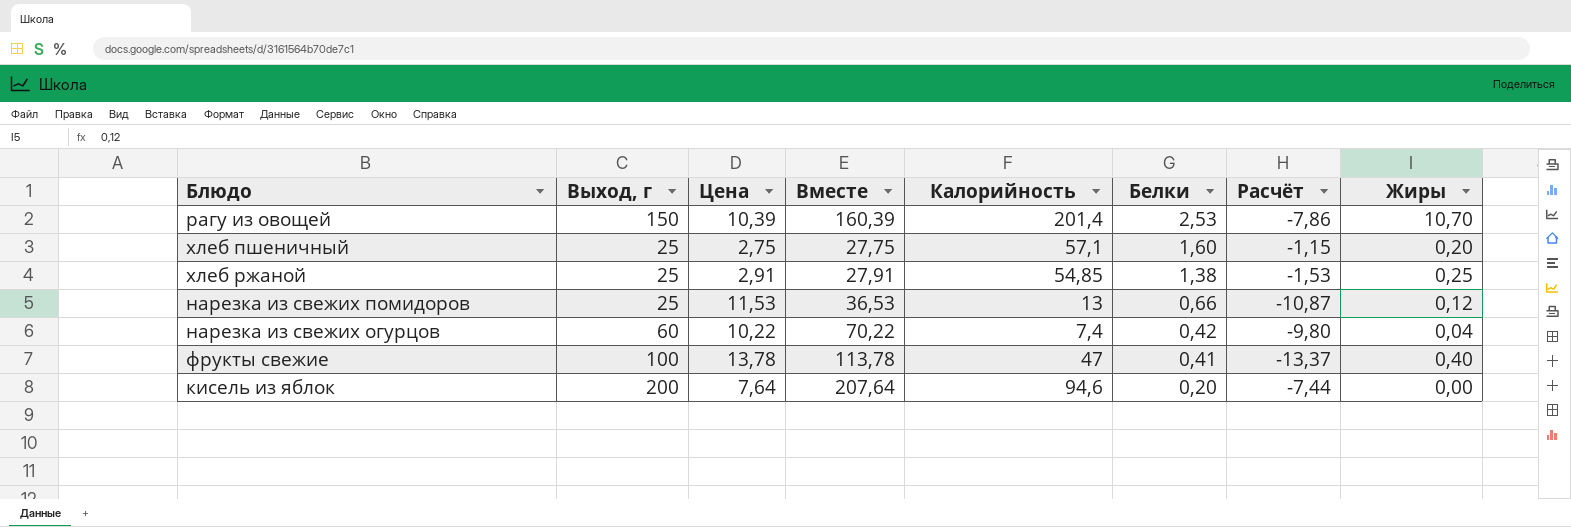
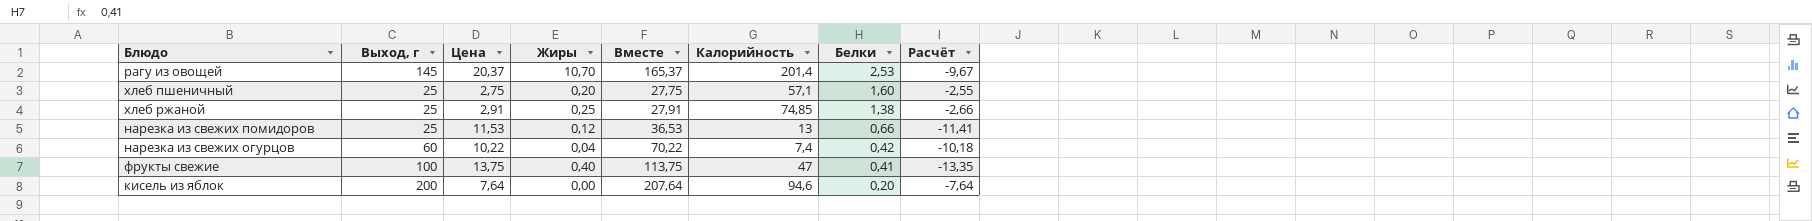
column Жиры | position: 8 -> 4
column Расчёт | formula: [Белки] - [Цена] -> [Жиры] - [Цена]
рагу из овощей | Выход, г: 150 -> 145
рагу из овощей | Цена: 10,39 -> 20,37
рагу из овощей | Вместе: 160,39 -> 165,37
хлеб ржаной | Калорийность: 54,85 -> 74,85
фрукты свежие | Цена: 13,78 -> 13,75
фрукты свежие | Вместе: 113,78 -> 113,75

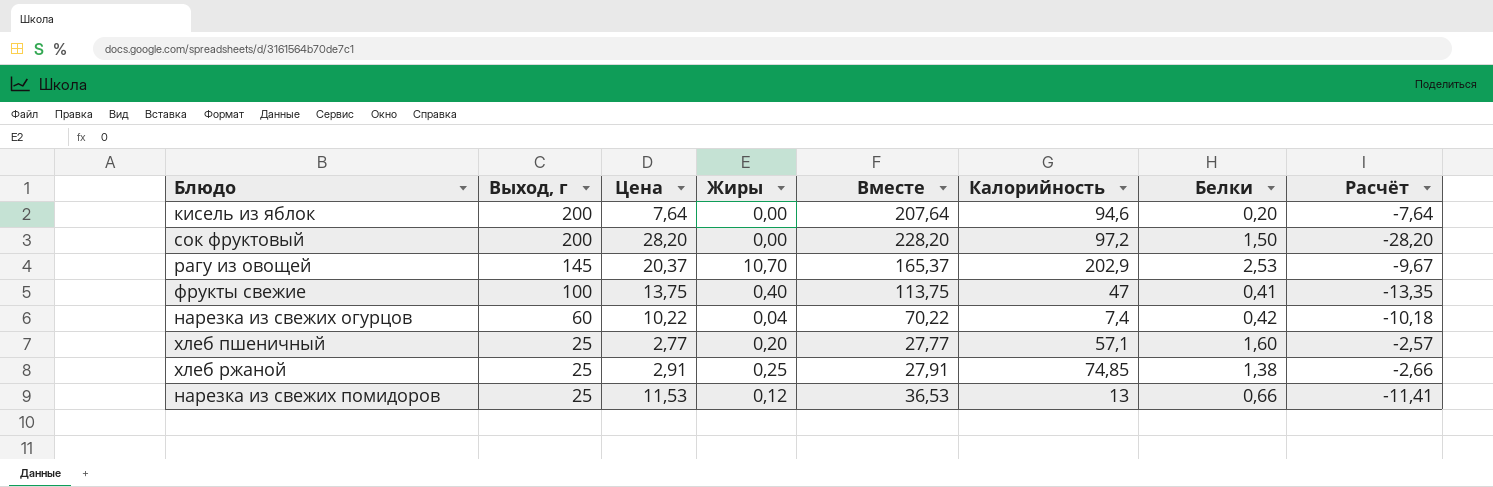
row order: Белки descending -> Выход, г descending
row сок фруктовый: none -> 200 | 28,20 | 0,00 | 228,20 | 97,2 | 1,50 | -28,20
рагу из овощей | Калорийность: 201,4 -> 202,9
хлеб пшеничный | Цена: 2,75 -> 2,77
хлеб пшеничный | Вместе: 27,75 -> 27,77
хлеб пшеничный | Расчёт: -2,55 -> -2,57

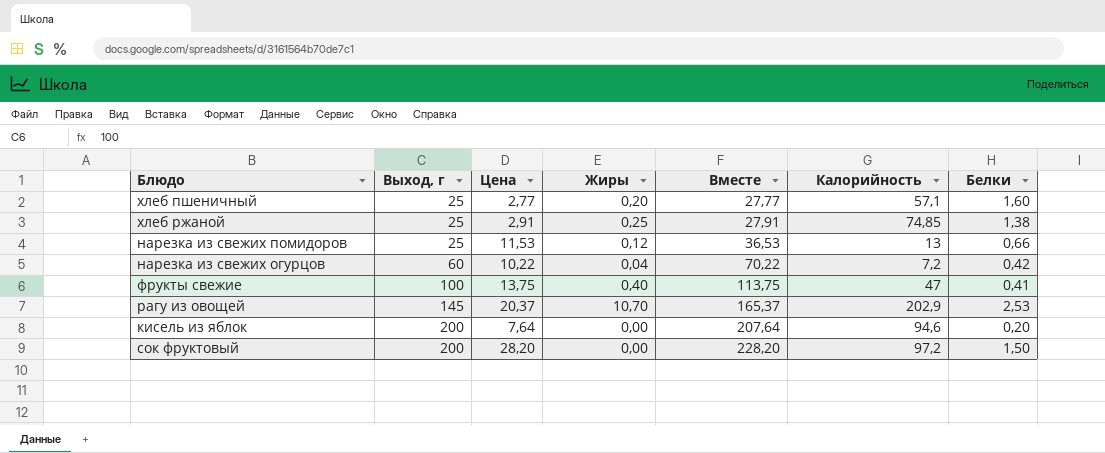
row order: Выход, г descending -> Выход, г ascending
column Расчёт | formula: [Жиры] - [Цена] -> none
нарезка из свежих огурцов | Калорийность: 7,4 -> 7,2

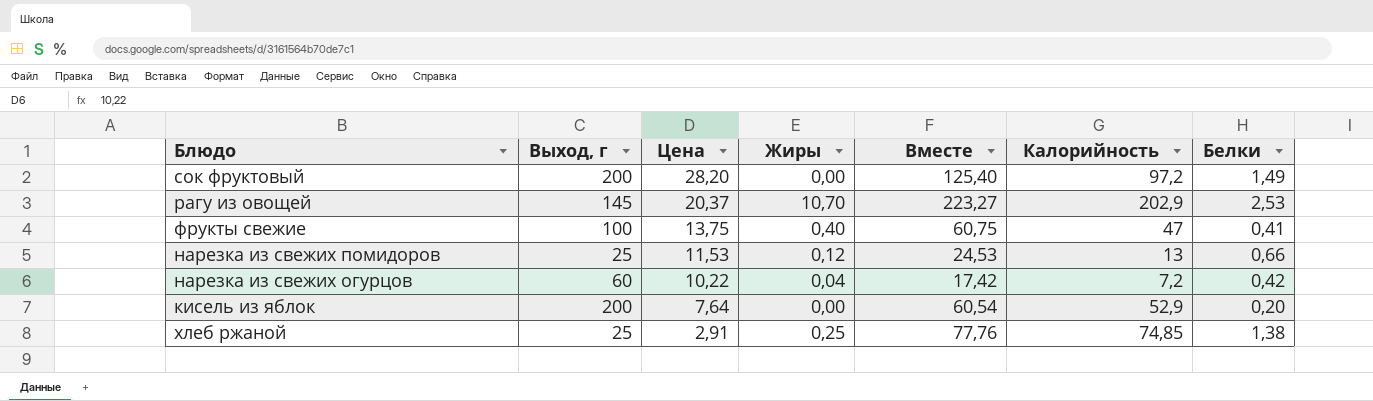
row order: Выход, г ascending -> Цена descending
column Вместе | formula: [Выход, г] + [Цена] -> [Цена] + [Калорийность]
row хлеб пшеничный: 25 | 2,77 | 0,20 | 27,77 | 57,1 | 1,60 -> none
сок фруктовый | Белки: 1,50 -> 1,49
кисель из яблок | Калорийность: 94,6 -> 52,9

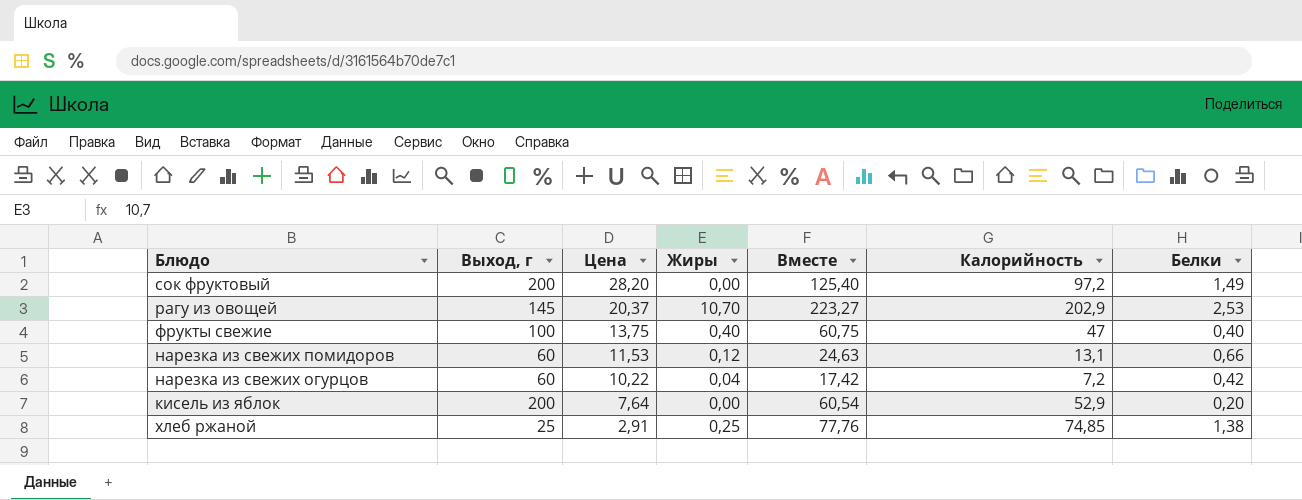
фрукты свежие | Белки: 0,41 -> 0,40
нарезка из свежих помидоров | Выход, г: 25 -> 60
нарезка из свежих помидоров | Вместе: 24,53 -> 24,63
нарезка из свежих помидоров | Калорийность: 13 -> 13,1

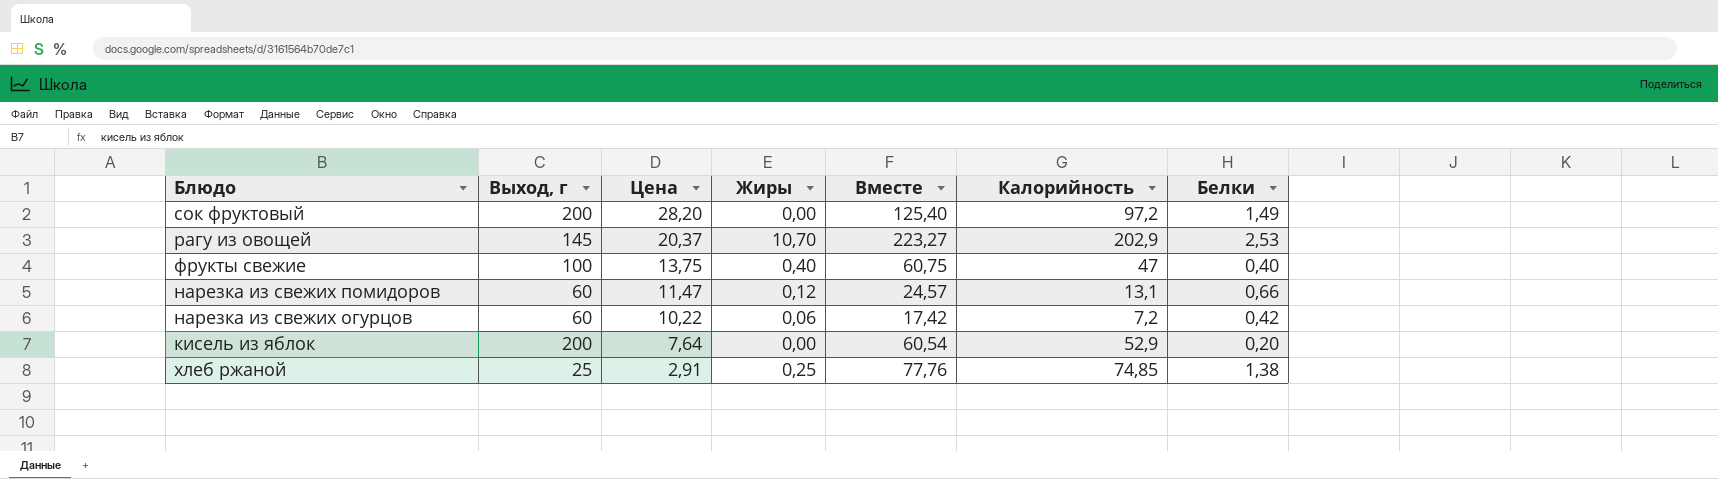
нарезка из свежих помидоров | Цена: 11,53 -> 11,47
нарезка из свежих помидоров | Вместе: 24,63 -> 24,57
нарезка из свежих огурцов | Жиры: 0,04 -> 0,06

